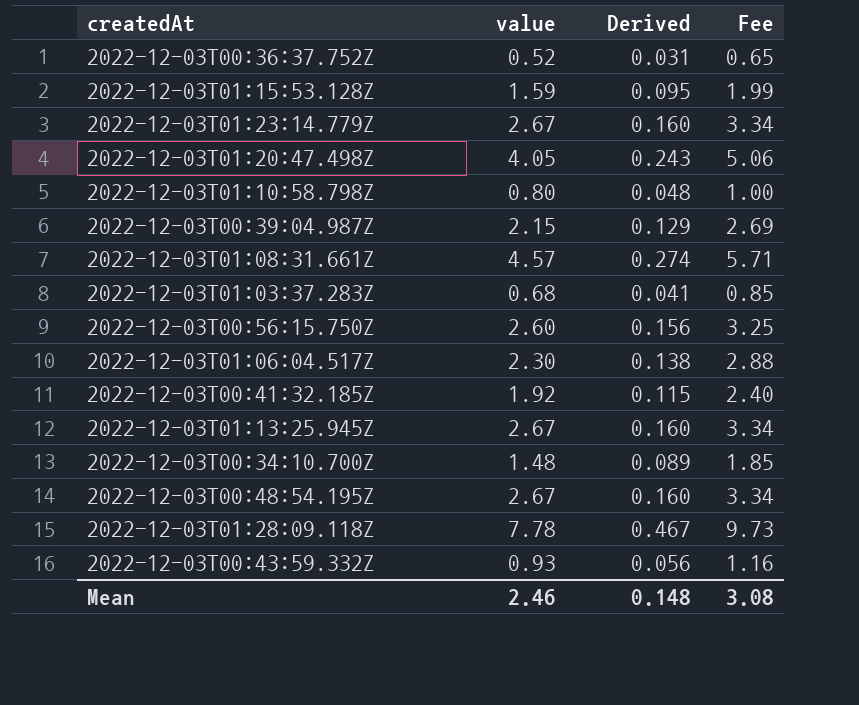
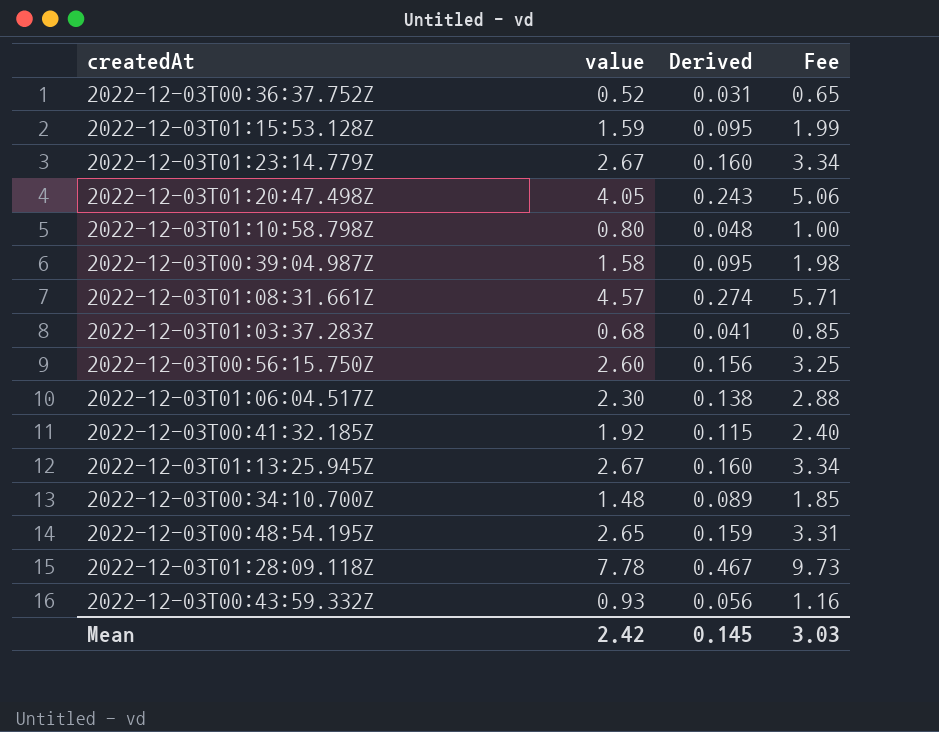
2022-12-03T00:39:04.987Z | value: 2.15 -> 1.58
2022-12-03T00:39:04.987Z | Derived: 0.129 -> 0.095
2022-12-03T00:39:04.987Z | Fee: 2.69 -> 1.98
2022-12-03T00:48:54.195Z | value: 2.67 -> 2.65
2022-12-03T00:48:54.195Z | Derived: 0.160 -> 0.159
2022-12-03T00:48:54.195Z | Fee: 3.34 -> 3.31
Mean | value: 2.46 -> 2.42
Mean | Derived: 0.148 -> 0.145
Mean | Fee: 3.08 -> 3.03

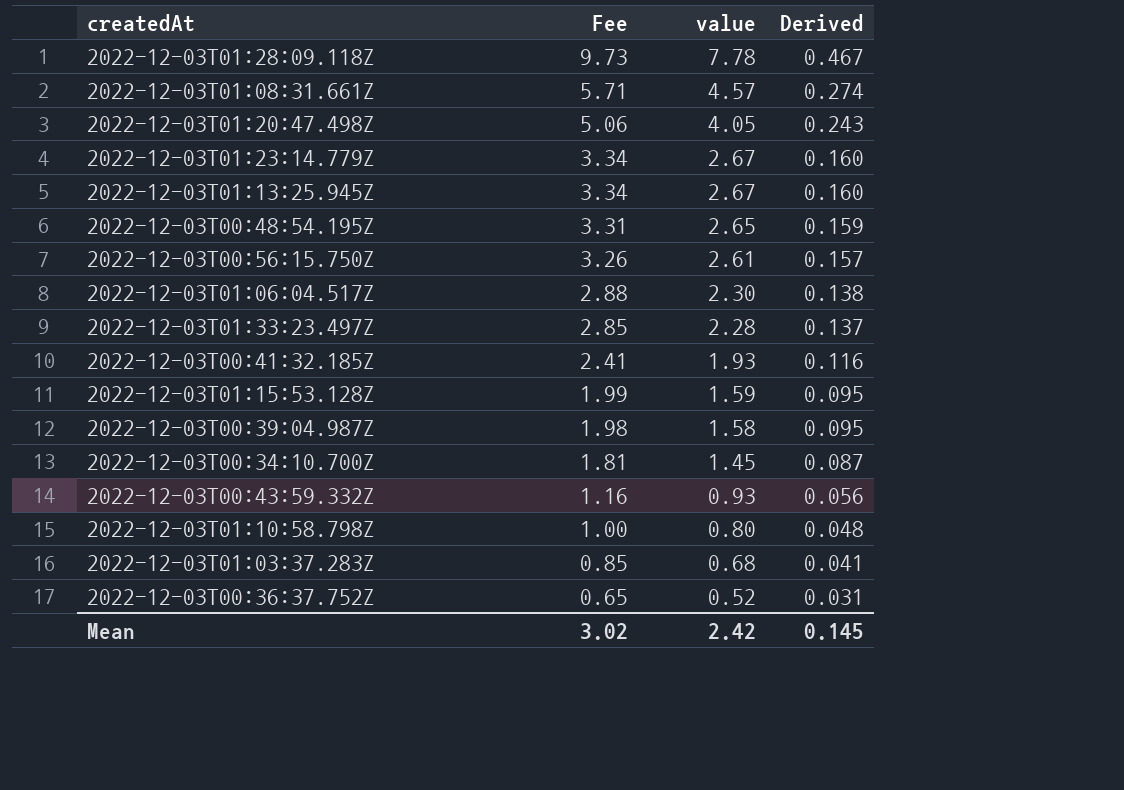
row order: none -> Fee descending
column Fee | position: 4 -> 2
2022-12-03T00:56:15.750Z | Fee: 3.25 -> 3.26
2022-12-03T00:56:15.750Z | value: 2.60 -> 2.61
2022-12-03T00:56:15.750Z | Derived: 0.156 -> 0.157
row 2022-12-03T01:33:23.497Z: none -> 2.85 | 2.28 | 0.137
2022-12-03T00:41:32.185Z | Fee: 2.40 -> 2.41
2022-12-03T00:41:32.185Z | value: 1.92 -> 1.93
2022-12-03T00:41:32.185Z | Derived: 0.115 -> 0.116
2022-12-03T00:34:10.700Z | Fee: 1.85 -> 1.81
2022-12-03T00:34:10.700Z | value: 1.48 -> 1.45
2022-12-03T00:34:10.700Z | Derived: 0.089 -> 0.087
Mean | Fee: 3.03 -> 3.02

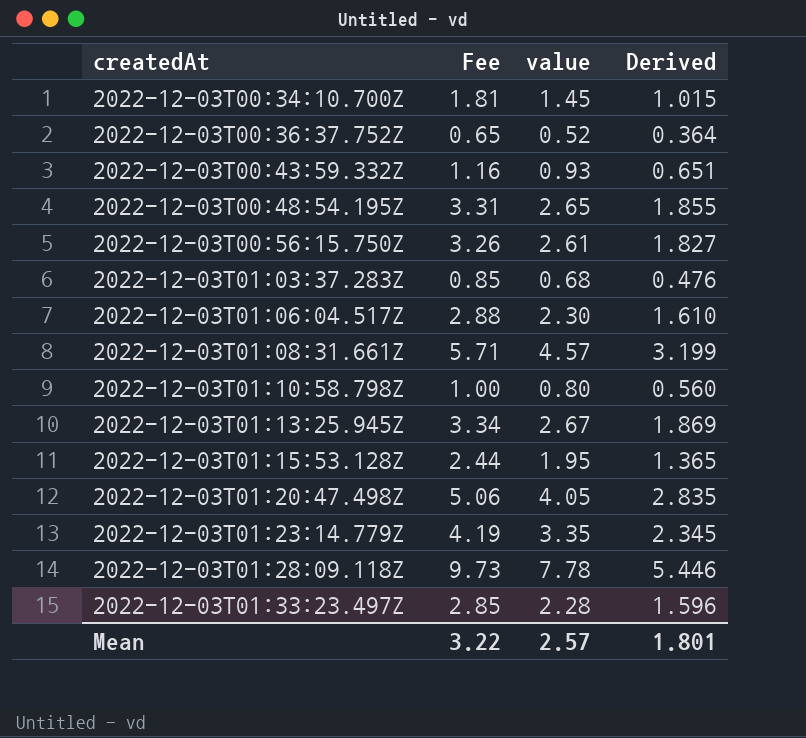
row order: Fee descending -> createdAt ascending
column Derived | formula: [value] * 0.06 -> [value] * 0.7
row 2022-12-03T00:41:32.185Z: 2.41 | 1.93 | 0.116 -> none
row 2022-12-03T00:39:04.987Z: 1.98 | 1.58 | 0.095 -> none
2022-12-03T01:15:53.128Z | Fee: 1.99 -> 2.44
2022-12-03T01:15:53.128Z | value: 1.59 -> 1.95
2022-12-03T01:23:14.779Z | Fee: 3.34 -> 4.19
2022-12-03T01:23:14.779Z | value: 2.67 -> 3.35
Mean | Fee: 3.02 -> 3.22
Mean | value: 2.42 -> 2.57
Mean | Derived: 0.145 -> 1.801

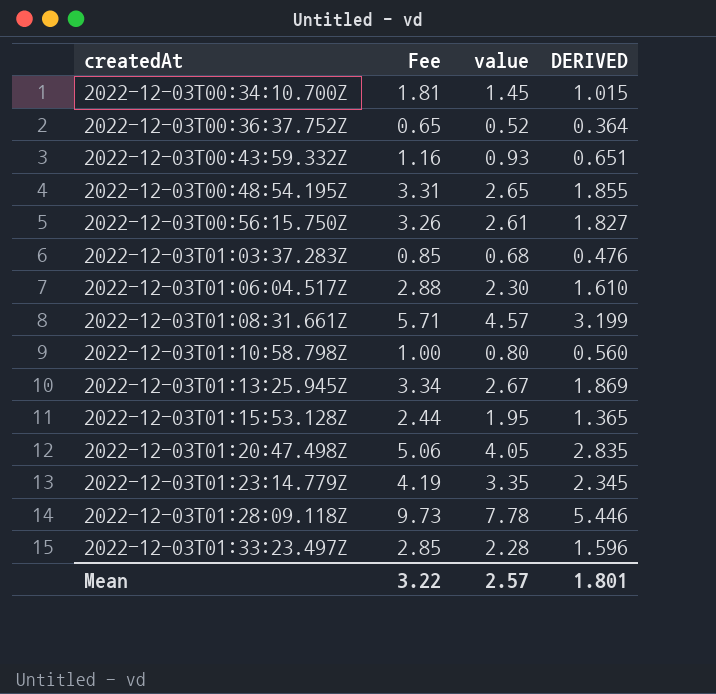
column name: Derived -> DERIVED

